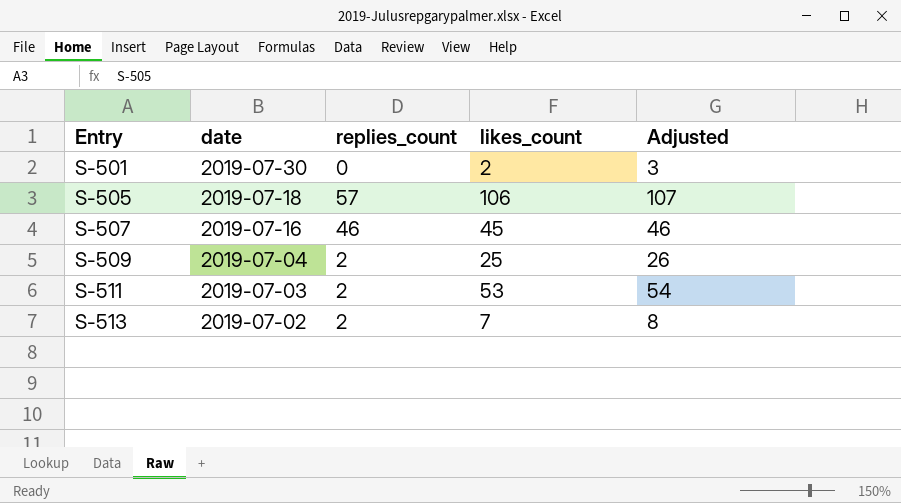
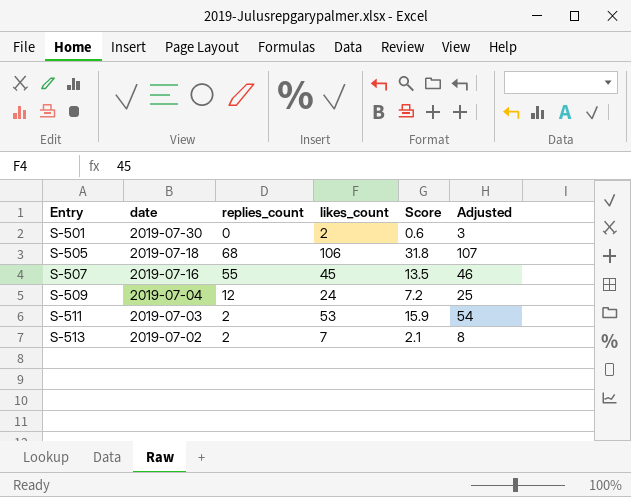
column Score | formula: none -> [likes_count] * 0.3
S-505 | replies_count: 57 -> 68
S-507 | replies_count: 46 -> 55
S-509 | replies_count: 2 -> 12
S-509 | likes_count: 25 -> 24
S-509 | Adjusted: 26 -> 25

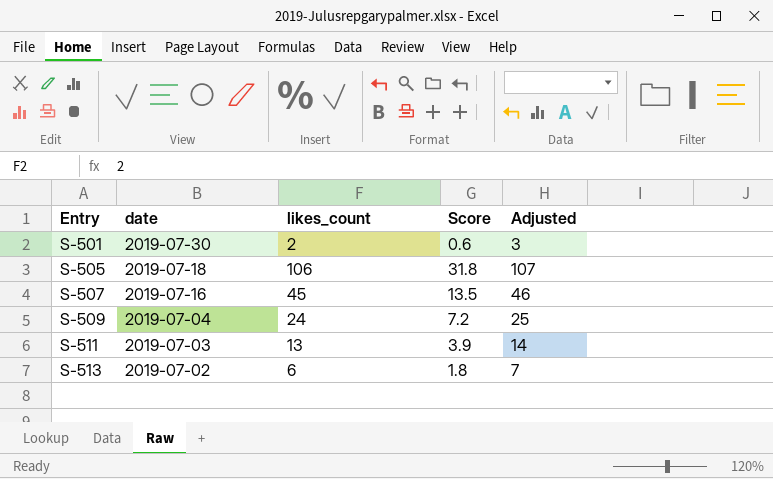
column replies_count | position: 3 -> none
S-511 | likes_count: 53 -> 13
S-511 | Score: 15.9 -> 3.9
S-511 | Adjusted: 54 -> 14
S-513 | likes_count: 7 -> 6
S-513 | Score: 2.1 -> 1.8
S-513 | Adjusted: 8 -> 7

